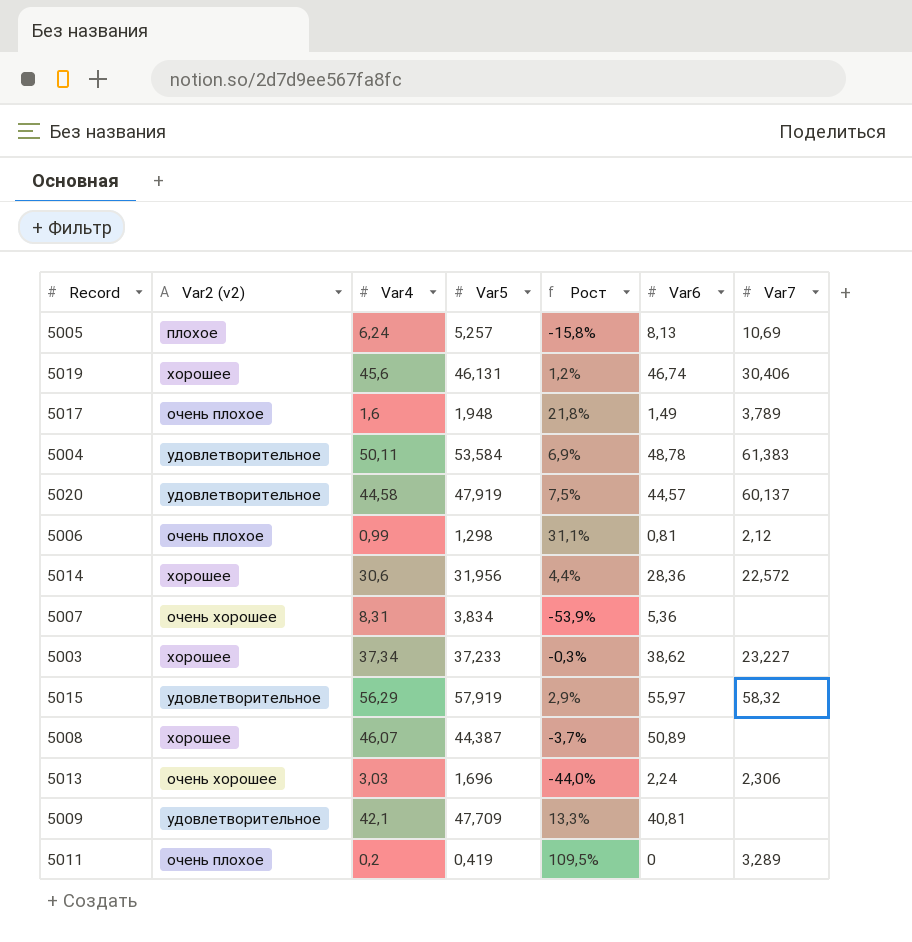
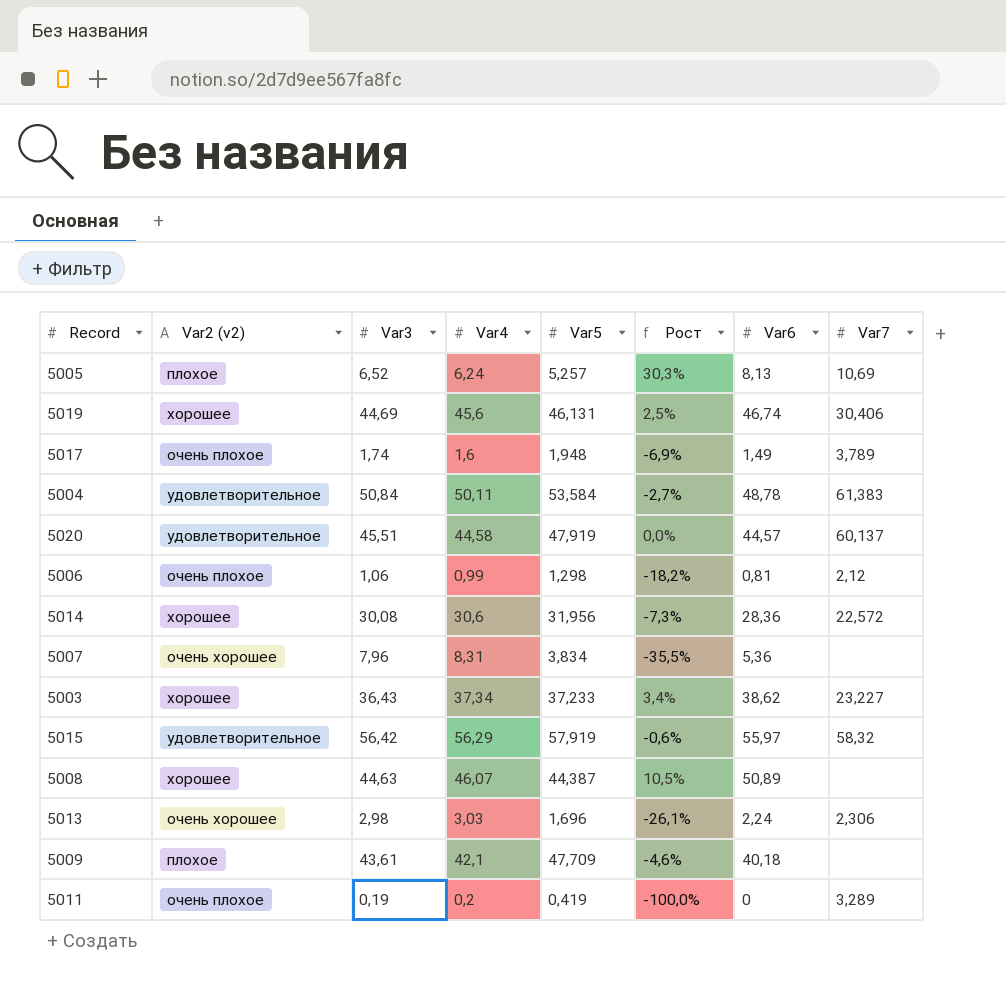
column Var3 | position: none -> 3
column Рост | formula: ([Var5] - [Var4]) / [Var4] -> ([Var6] - [Var4]) / [Var4]
5009 | Var2 (v2): удовлетворительное -> плохое
5009 | Var6: 40,81 -> 40,18

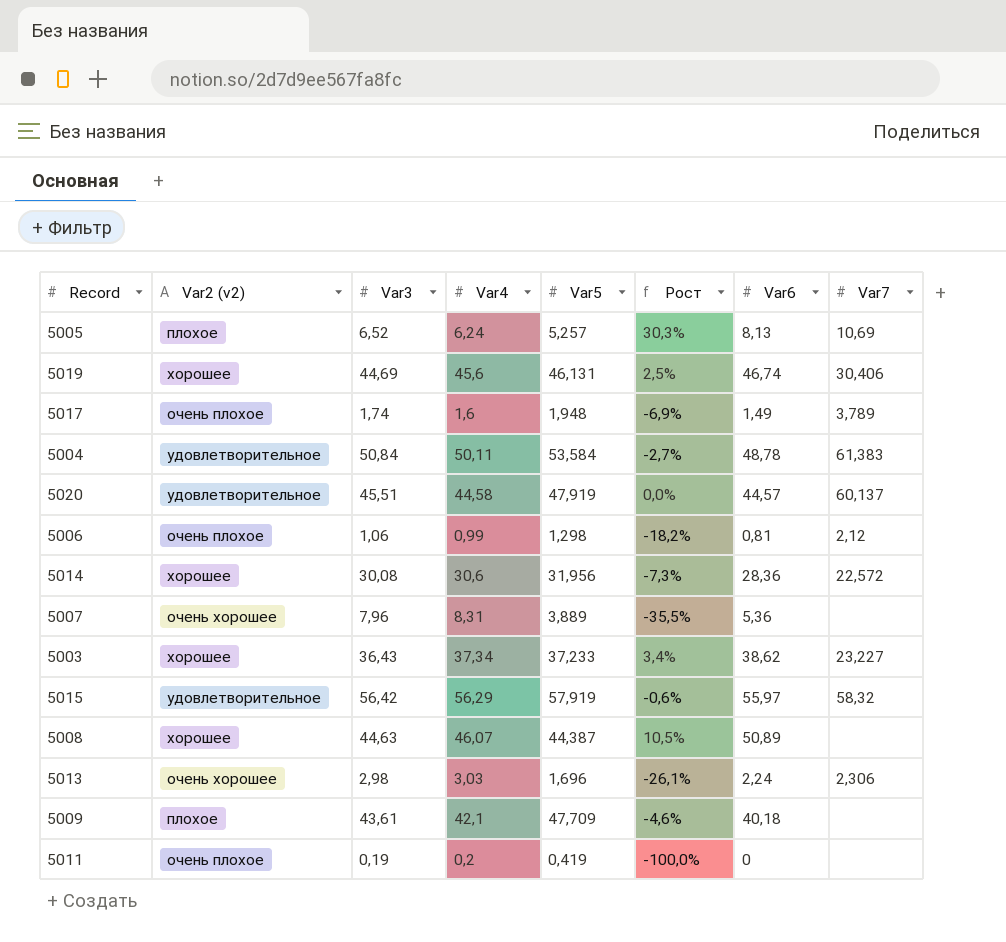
5007 | Var5: 3,834 -> 3,889
5011 | Var7: 3,289 -> none

